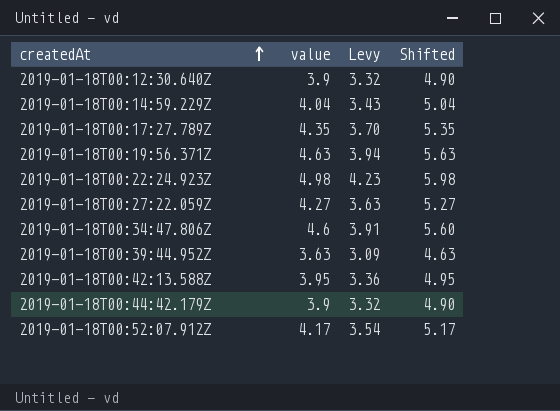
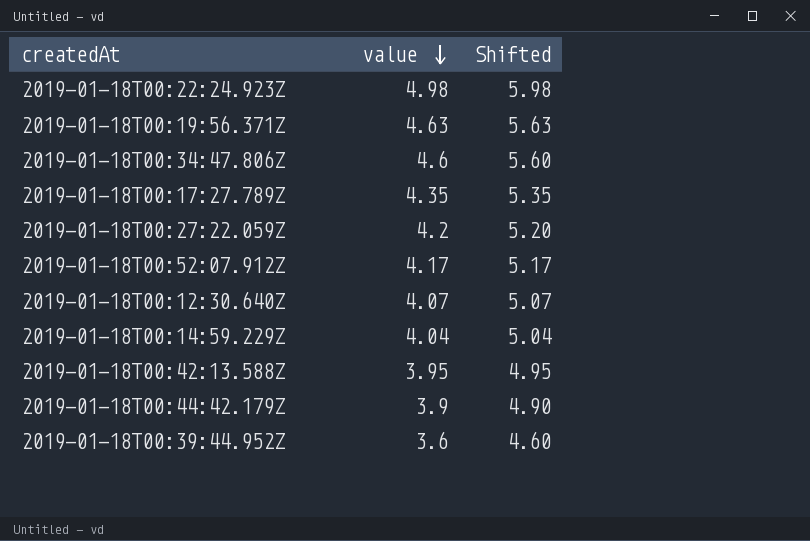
row order: createdAt ascending -> value descending
column Levy | formula: [value] * 0.85 -> none
2019-01-18T00:27:22.059Z | value: 4.27 -> 4.2
2019-01-18T00:27:22.059Z | Shifted: 5.27 -> 5.20
2019-01-18T00:12:30.640Z | value: 3.9 -> 4.07
2019-01-18T00:12:30.640Z | Shifted: 4.90 -> 5.07
2019-01-18T00:39:44.952Z | value: 3.63 -> 3.6
2019-01-18T00:39:44.952Z | Shifted: 4.63 -> 4.60

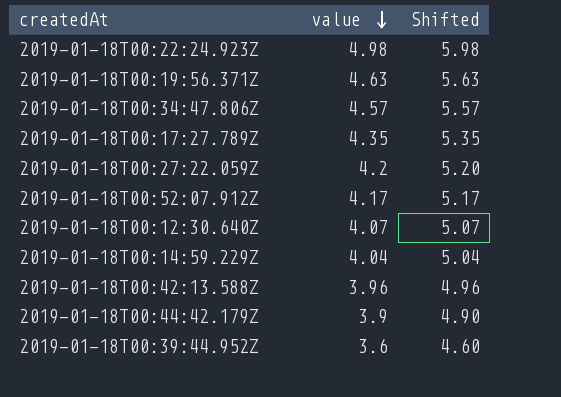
2019-01-18T00:34:47.806Z | value: 4.6 -> 4.57
2019-01-18T00:34:47.806Z | Shifted: 5.60 -> 5.57
2019-01-18T00:42:13.588Z | value: 3.95 -> 3.96
2019-01-18T00:42:13.588Z | Shifted: 4.95 -> 4.96

